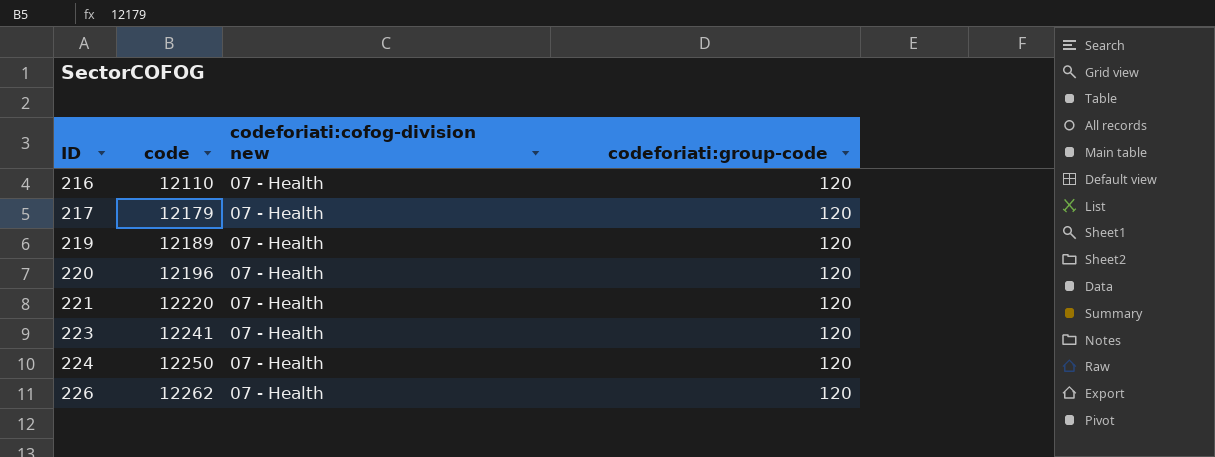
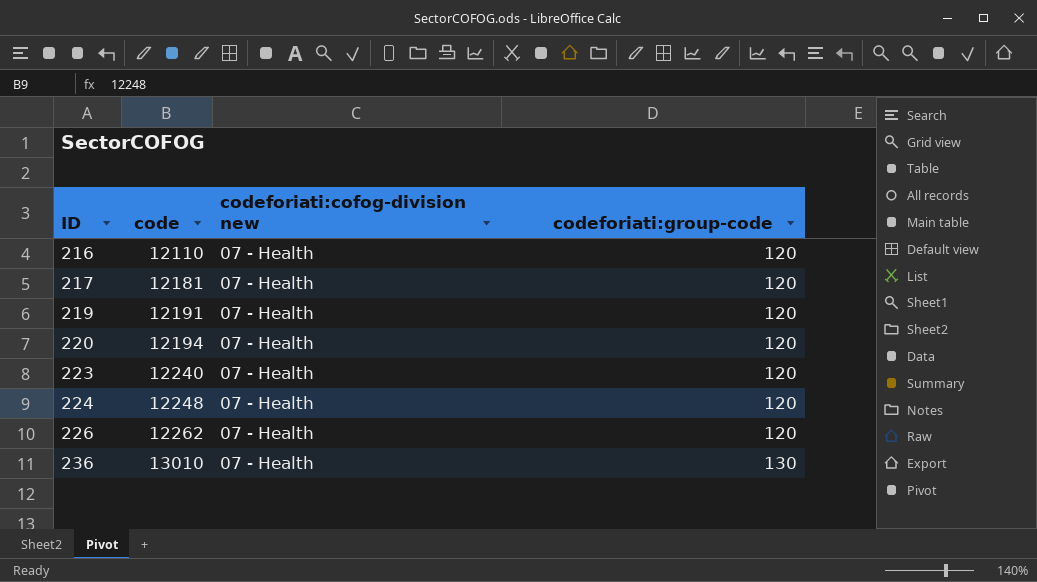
row 221: 12220 | 07 - Health | 120 -> none
217 | code: 12179 -> 12181
219 | code: 12189 -> 12191
220 | code: 12196 -> 12194
223 | code: 12241 -> 12240
224 | code: 12250 -> 12248
row 236: none -> 13010 | 07 - Health | 130

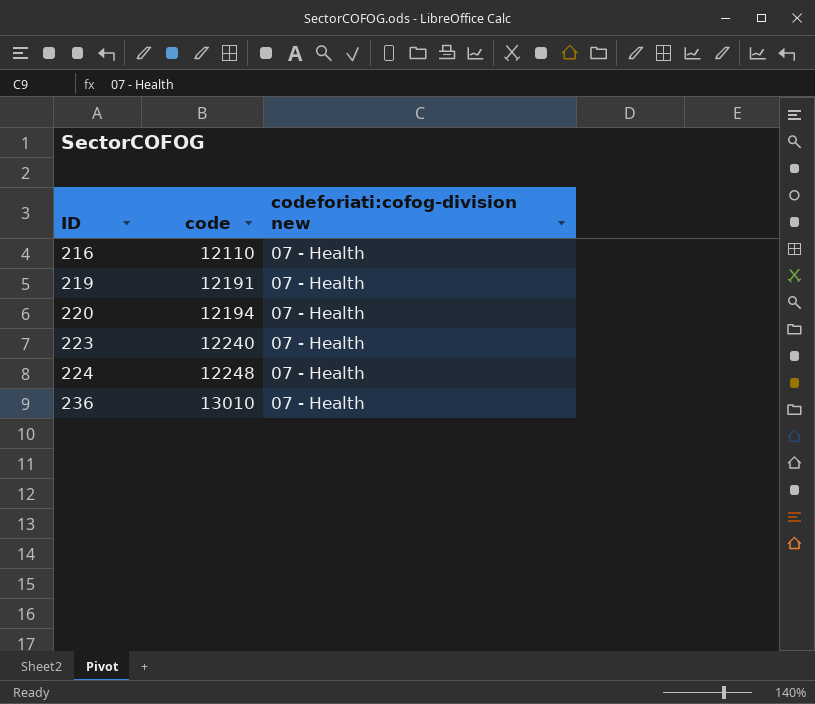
column codeforiati:group-code | position: 4 -> none
row 217: 12181 | 07 - Health | 120 -> none
row 226: 12262 | 07 - Health | 120 -> none

